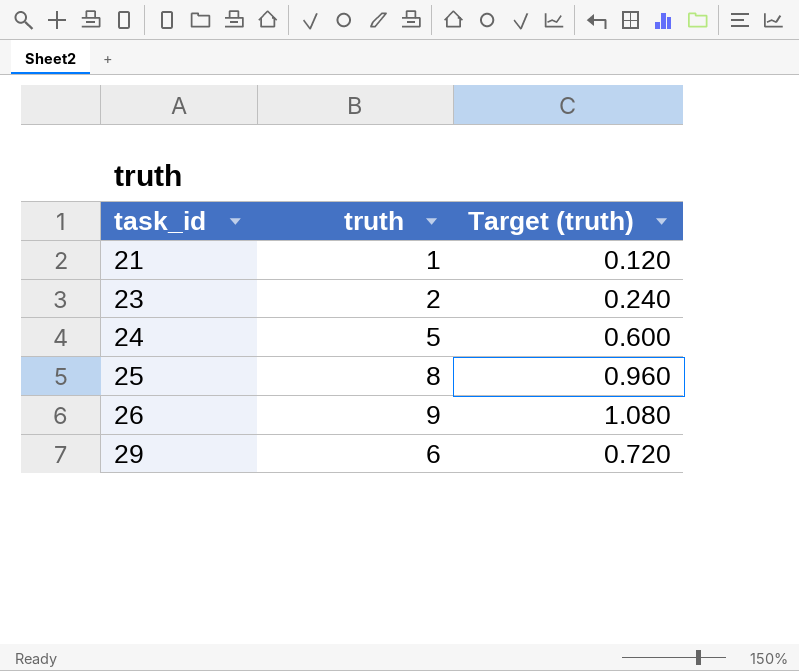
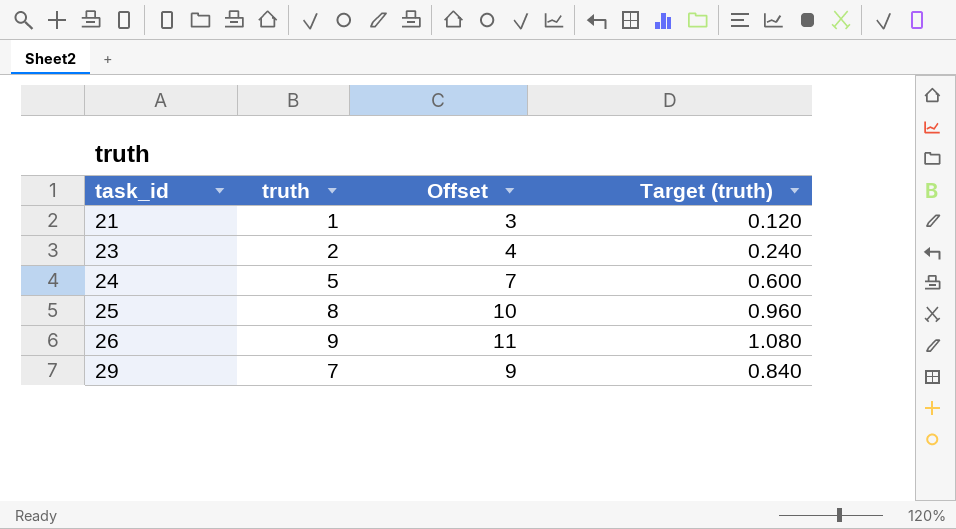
column Offset | formula: none -> [truth] + 2
29 | truth: 6 -> 7
29 | Target (truth): 0.720 -> 0.840

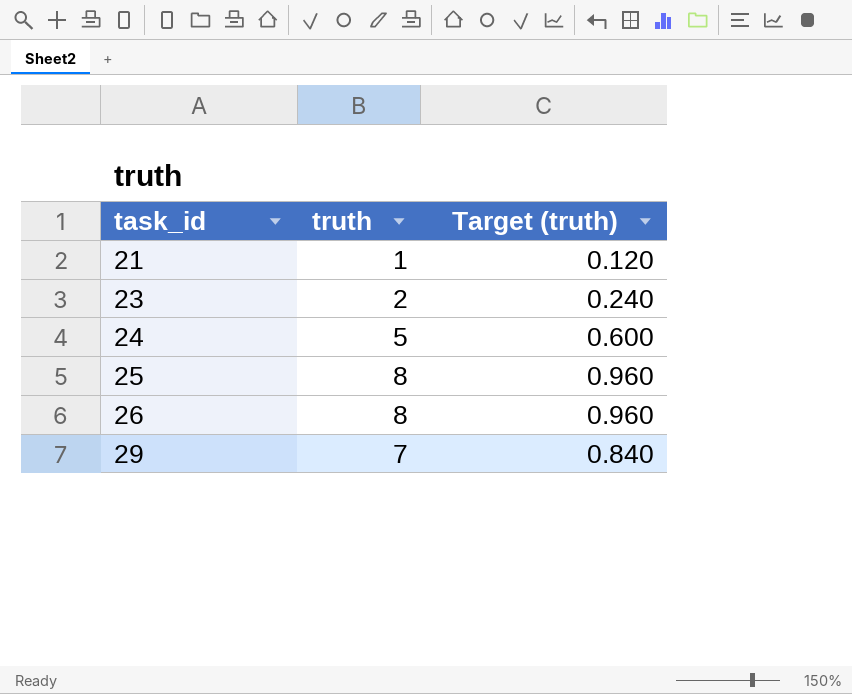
column Offset | formula: [truth] + 2 -> none
26 | truth: 9 -> 8
26 | Target (truth): 1.080 -> 0.960

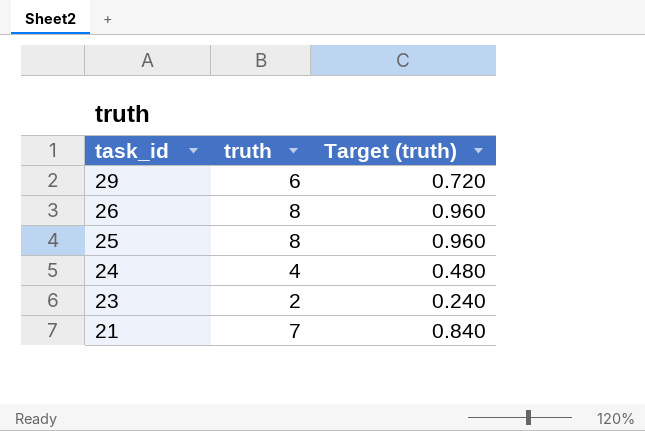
row order: task_id ascending -> task_id descending
29 | truth: 7 -> 6
29 | Target (truth): 0.840 -> 0.720
24 | truth: 5 -> 4
24 | Target (truth): 0.600 -> 0.480
21 | truth: 1 -> 7
21 | Target (truth): 0.120 -> 0.840

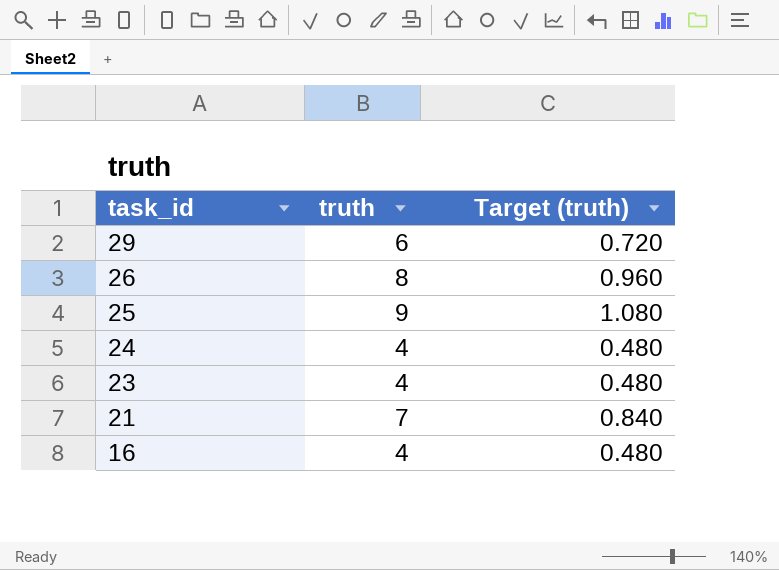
25 | truth: 8 -> 9
25 | Target (truth): 0.960 -> 1.080
23 | truth: 2 -> 4
23 | Target (truth): 0.240 -> 0.480
row 16: none -> 4 | 0.480

